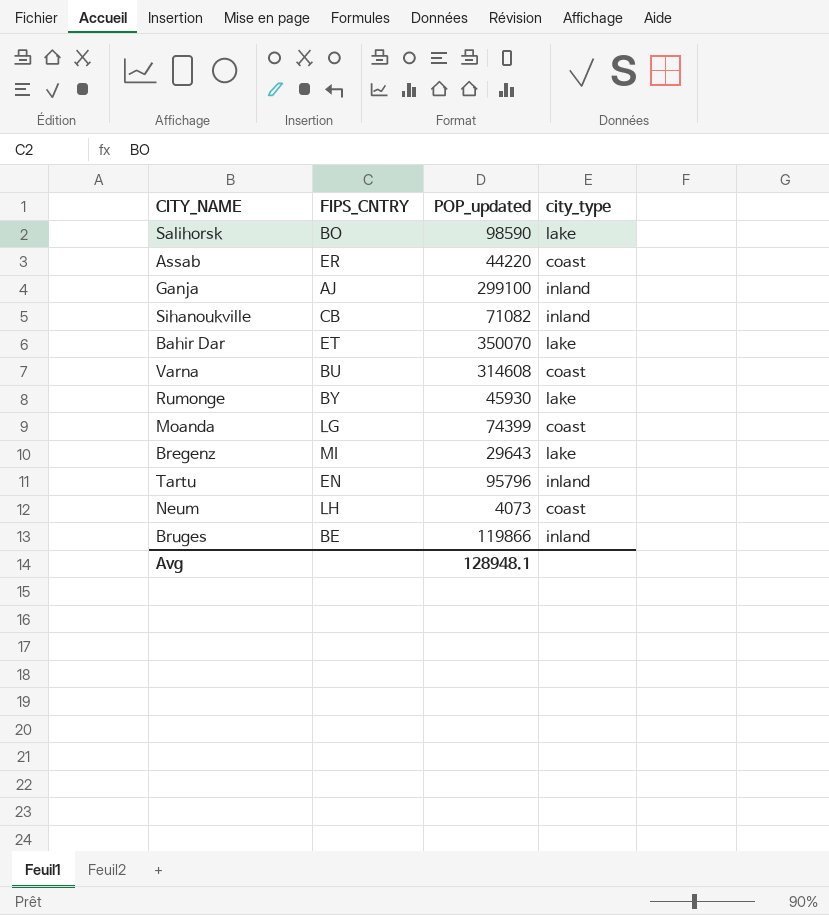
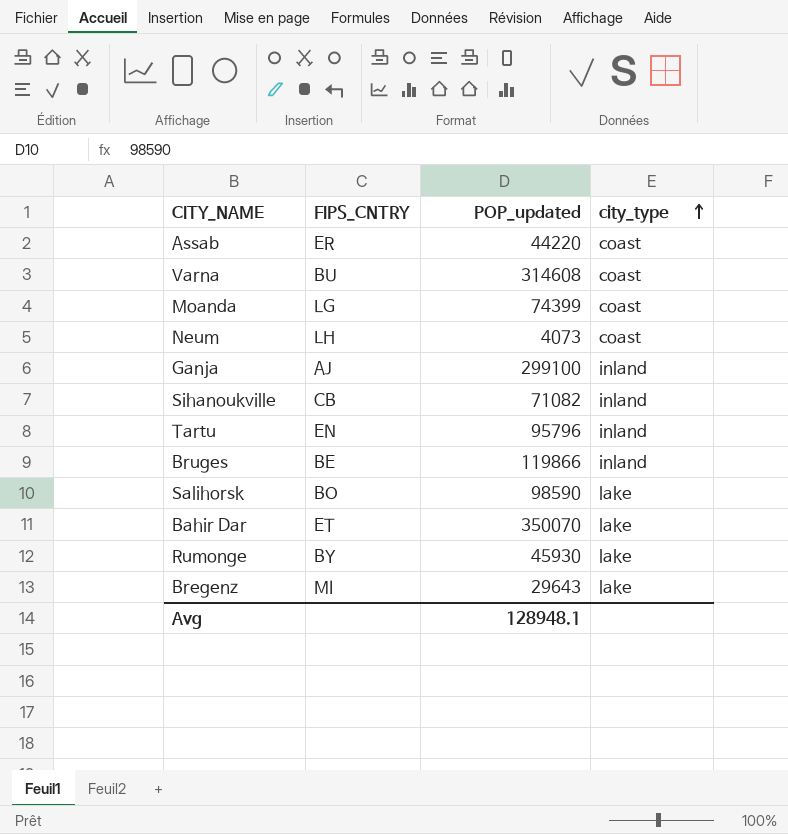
row order: none -> city_type ascending

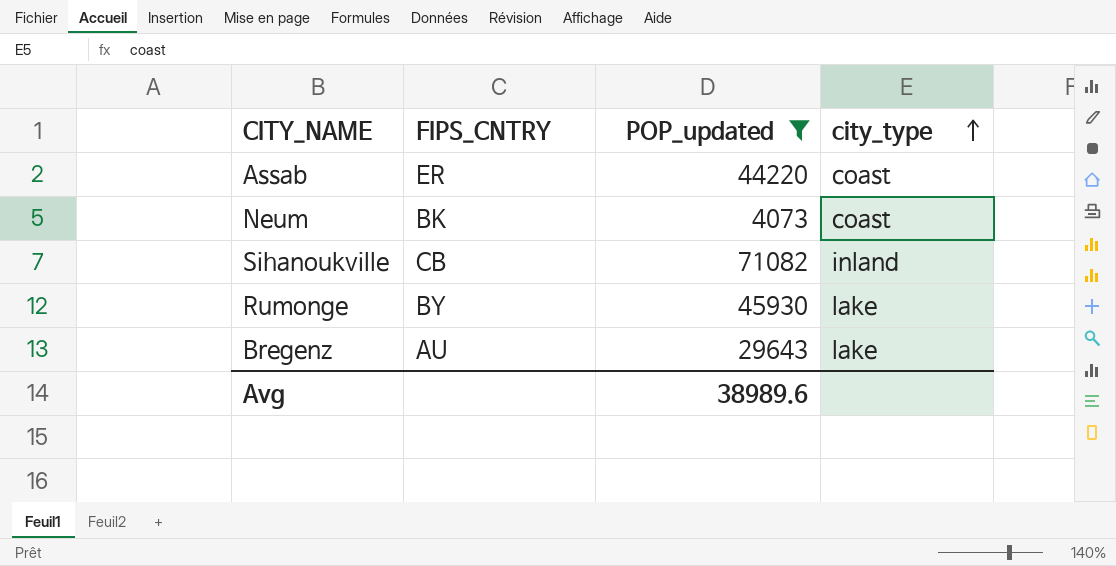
filter: none -> POP_updated <= 71082
Neum | FIPS_CNTRY: LH -> BK
Bregenz | FIPS_CNTRY: MI -> AU
Avg | POP_updated: 128948.1 -> 38989.6

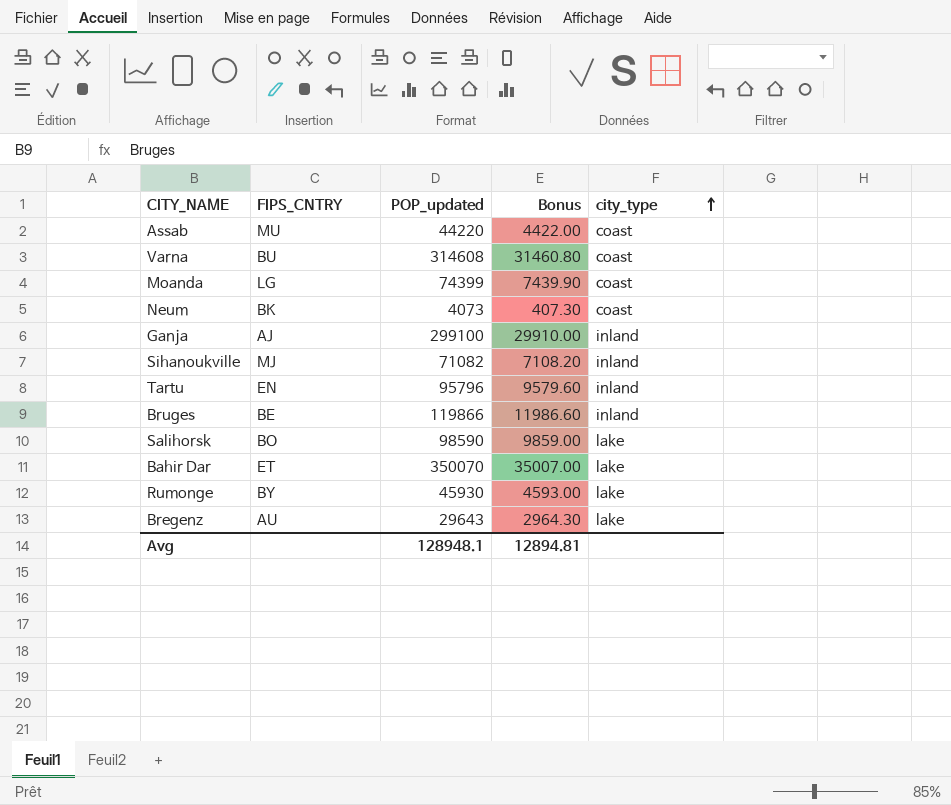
filter: POP_updated <= 71082 -> none
column Bonus | formula: none -> [POP_updated] * 0.1
Assab | FIPS_CNTRY: ER -> MU
Sihanoukville | FIPS_CNTRY: CB -> MJ
Avg | POP_updated: 38989.6 -> 128948.1

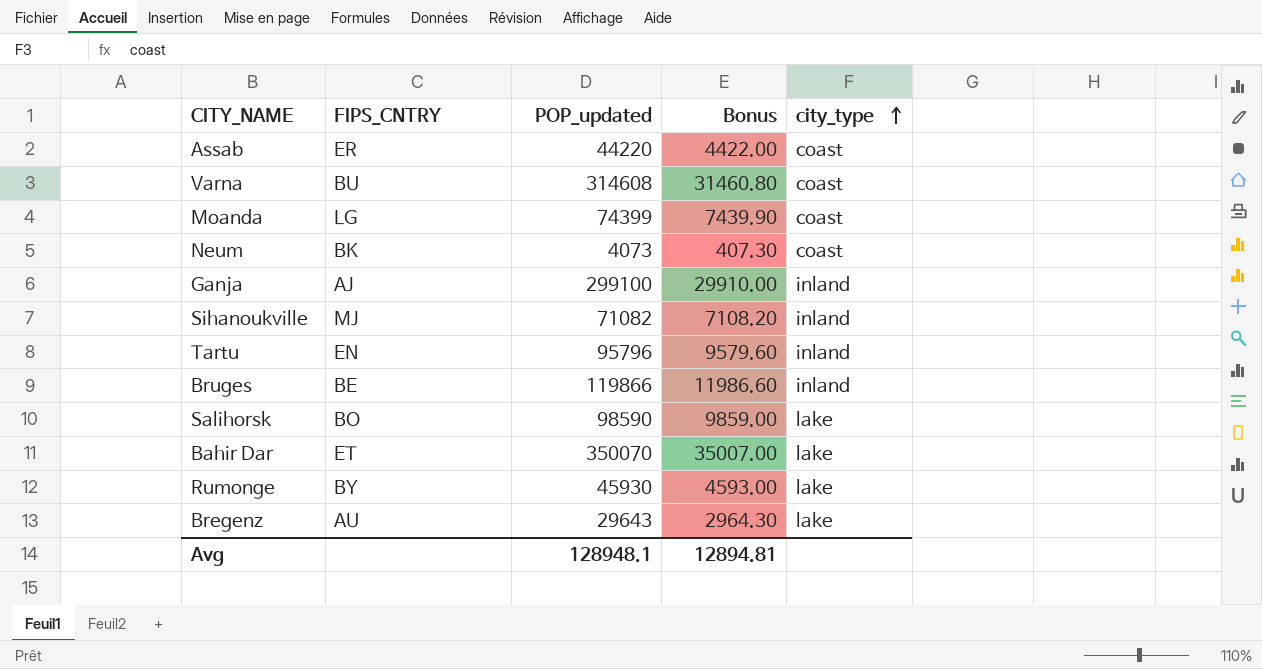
Assab | FIPS_CNTRY: MU -> ER

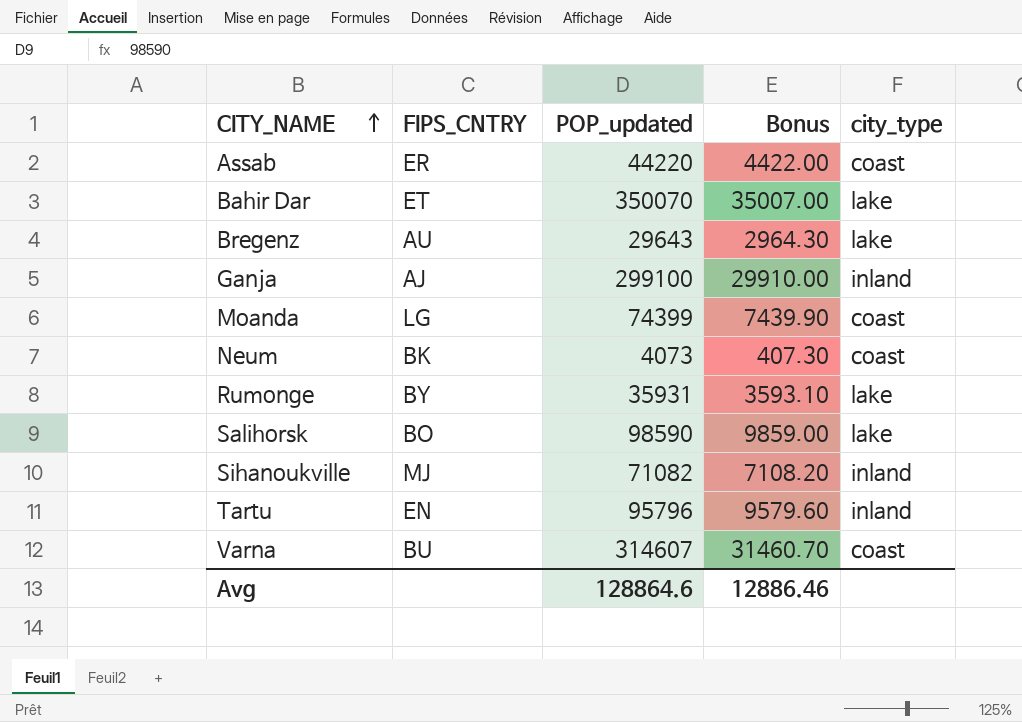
row order: city_type ascending -> CITY_NAME ascending
row Bruges: BE | 119866 | 11986.60 | inland -> none
Rumonge | POP_updated: 45930 -> 35931
Rumonge | Bonus: 4593.00 -> 3593.10
Varna | POP_updated: 314608 -> 314607
Varna | Bonus: 31460.80 -> 31460.70
Avg | POP_updated: 128948.1 -> 128864.6
Avg | Bonus: 12894.81 -> 12886.46

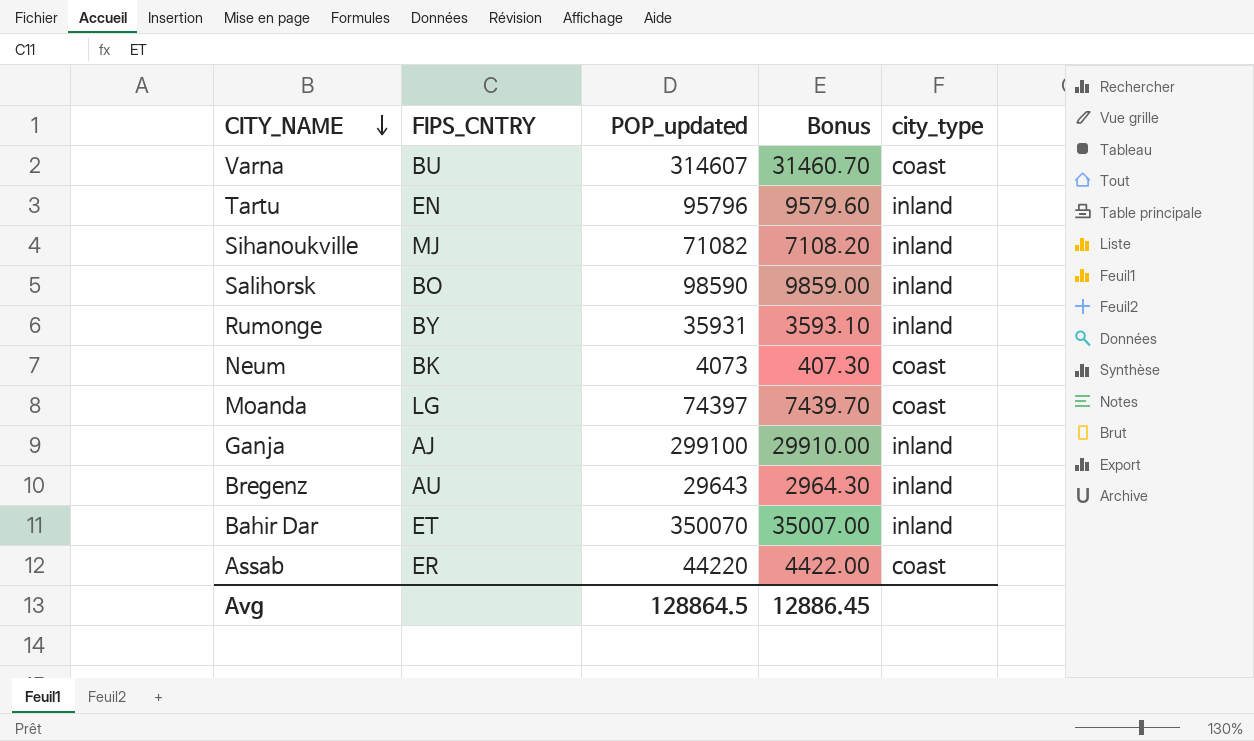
row order: CITY_NAME ascending -> CITY_NAME descending
Salihorsk | city_type: lake -> inland
Rumonge | city_type: lake -> inland
Moanda | POP_updated: 74399 -> 74397
Moanda | Bonus: 7439.90 -> 7439.70
Bregenz | city_type: lake -> inland
Bahir Dar | city_type: lake -> inland
Avg | POP_updated: 128864.6 -> 128864.5
Avg | Bonus: 12886.46 -> 12886.45

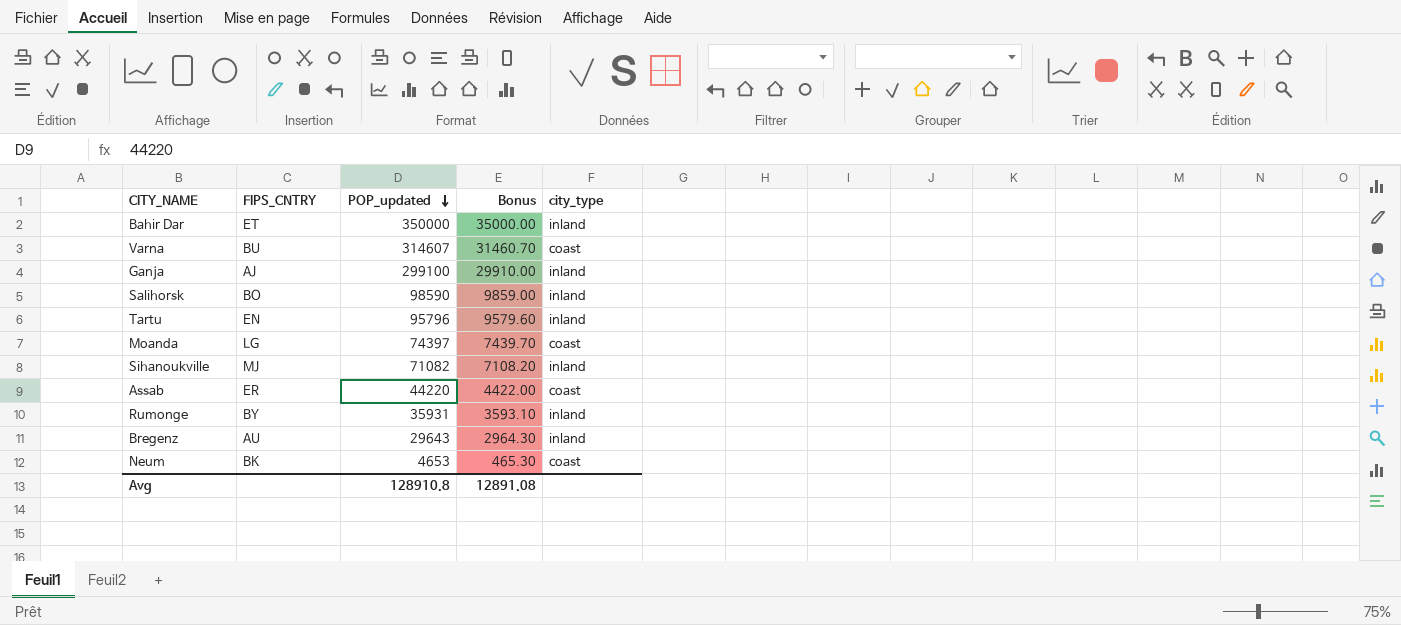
row order: CITY_NAME descending -> POP_updated descending
Bahir Dar | POP_updated: 350070 -> 350000
Bahir Dar | Bonus: 35007.00 -> 35000.00
Neum | POP_updated: 4073 -> 4653
Neum | Bonus: 407.30 -> 465.30
Avg | POP_updated: 128864.5 -> 128910.8
Avg | Bonus: 12886.45 -> 12891.08

